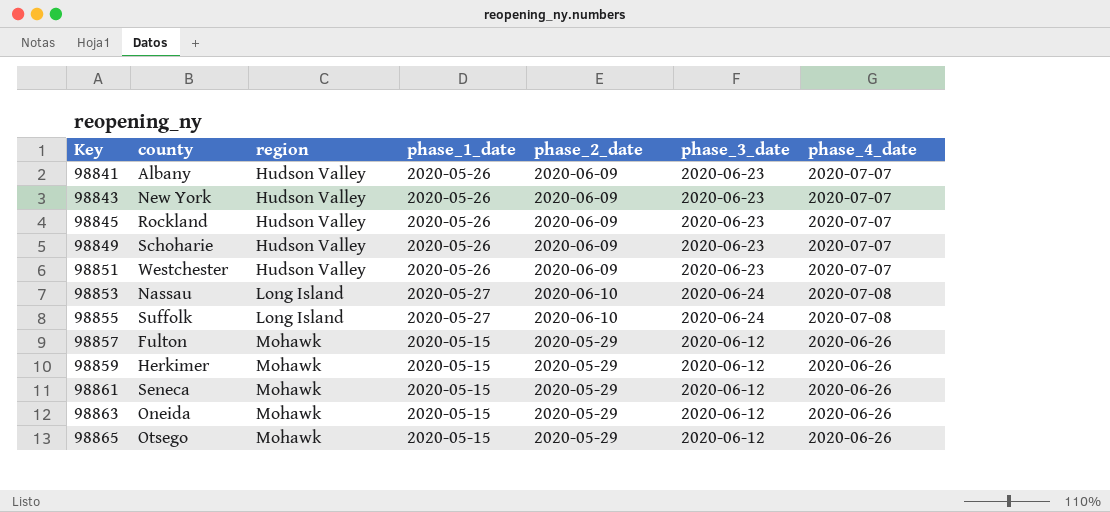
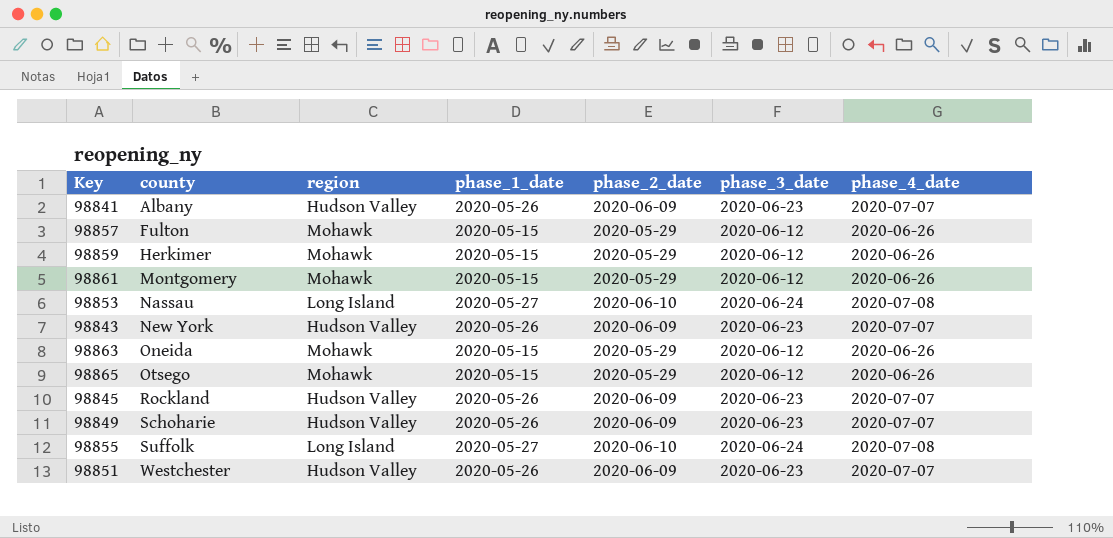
row order: Key ascending -> county ascending
98861 | county: Seneca -> Montgomery

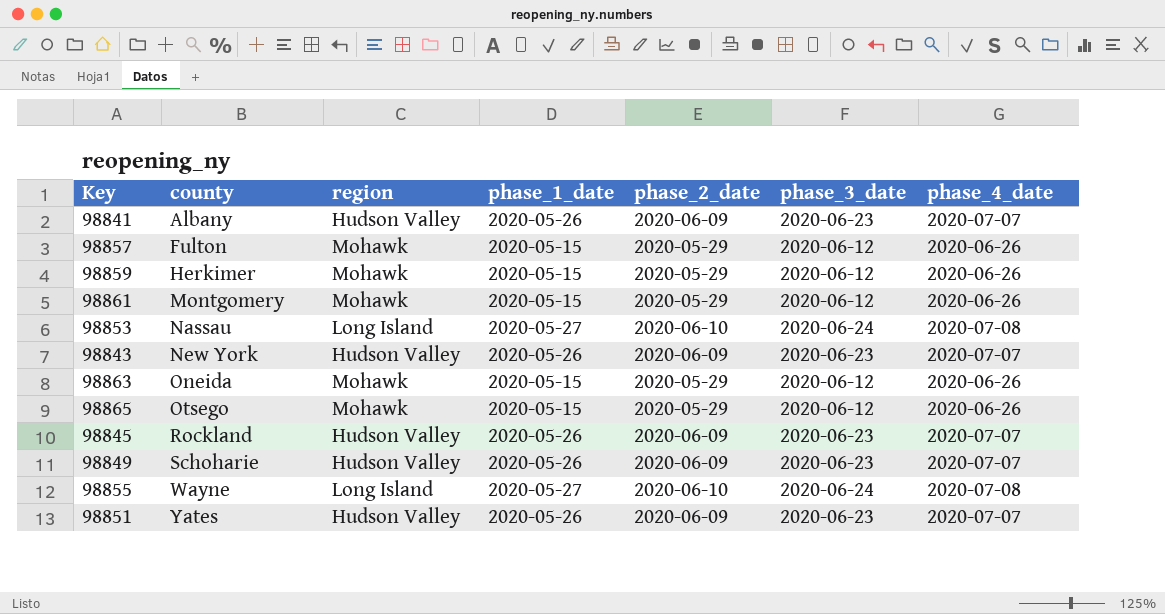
98855 | county: Suffolk -> Wayne
98851 | county: Westchester -> Yates

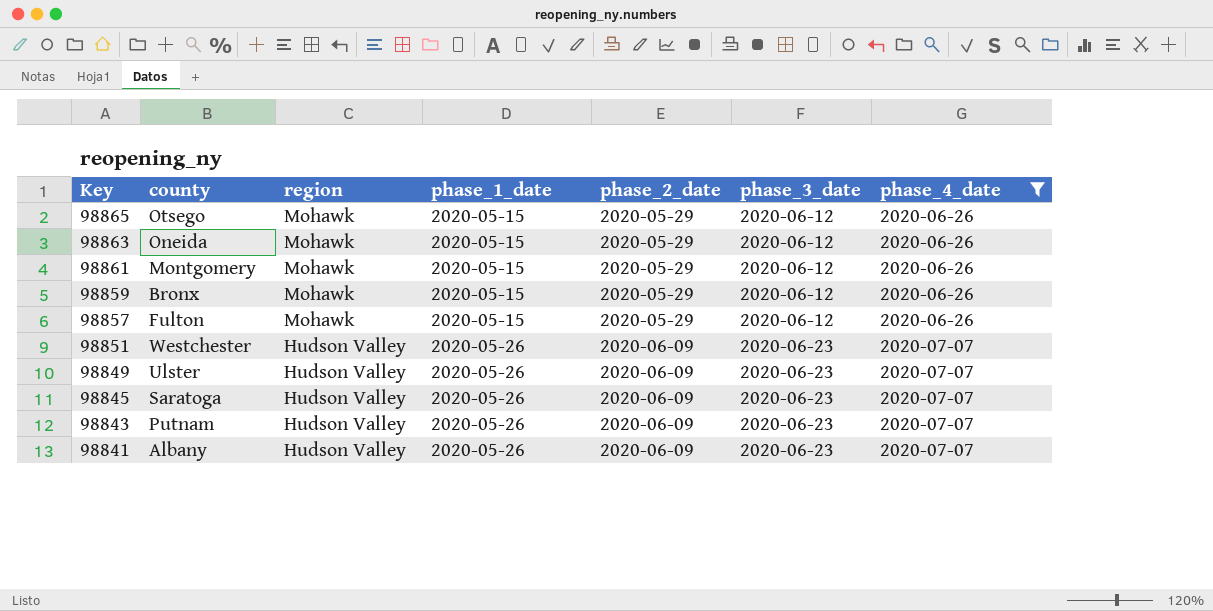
filter: none -> phase_4_date != 2020-07-08
row order: county ascending -> Key descending
98859 | county: Herkimer -> Bronx
98851 | county: Yates -> Westchester
98849 | county: Schoharie -> Ulster
98845 | county: Rockland -> Saratoga
98843 | county: New York -> Putnam

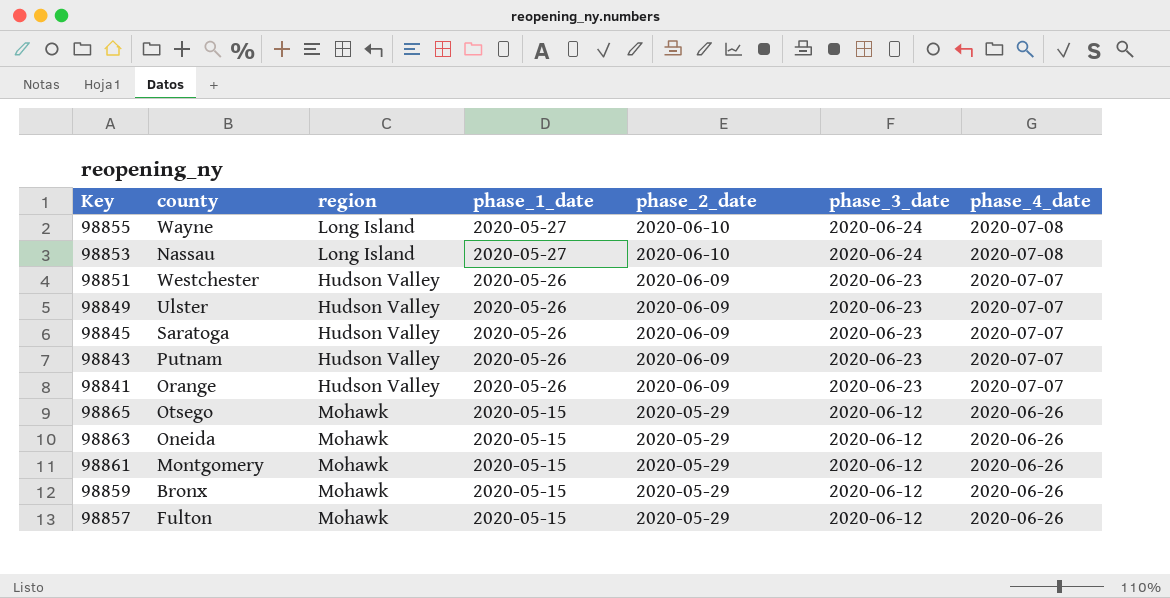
filter: phase_4_date != 2020-07-08 -> none
row order: Key descending -> phase_1_date descending
98841 | county: Albany -> Orange

